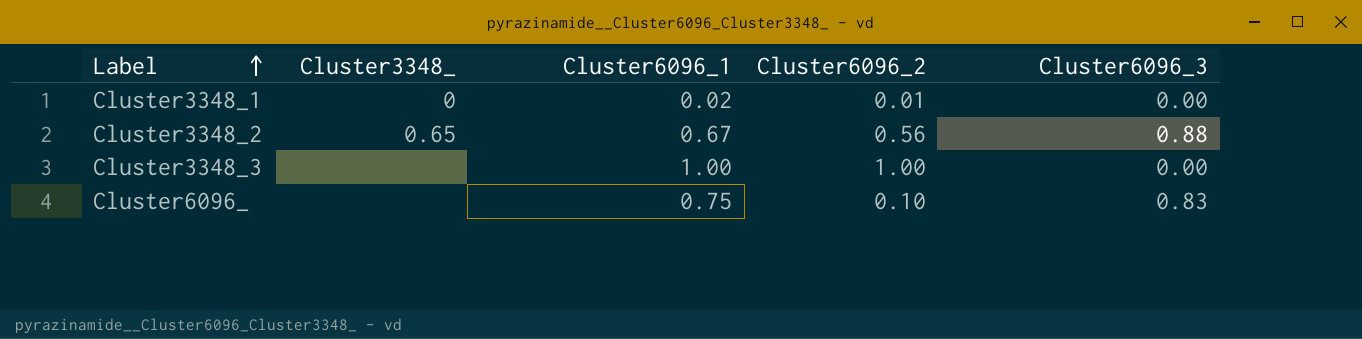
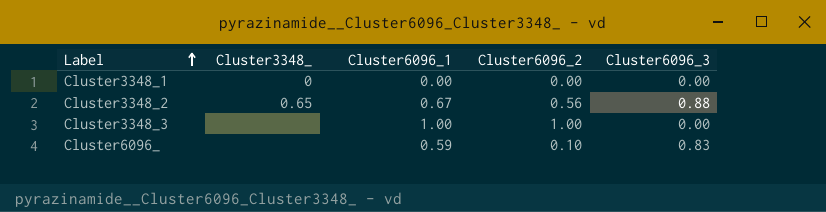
Cluster3348_1 | Cluster6096_1: 0.02 -> 0.00
Cluster3348_1 | Cluster6096_2: 0.01 -> 0.00
Cluster6096_ | Cluster6096_1: 0.75 -> 0.59

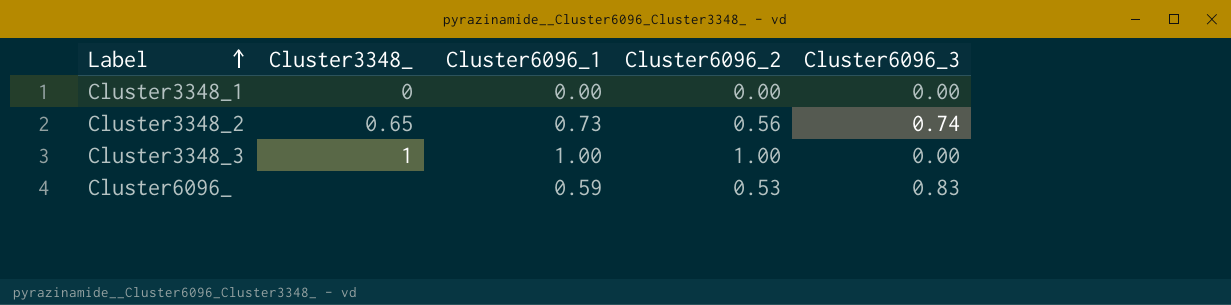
Cluster3348_2 | Cluster6096_1: 0.67 -> 0.73
Cluster3348_2 | Cluster6096_3: 0.88 -> 0.74
Cluster3348_3 | Cluster3348_: none -> 1
Cluster6096_ | Cluster6096_2: 0.10 -> 0.53

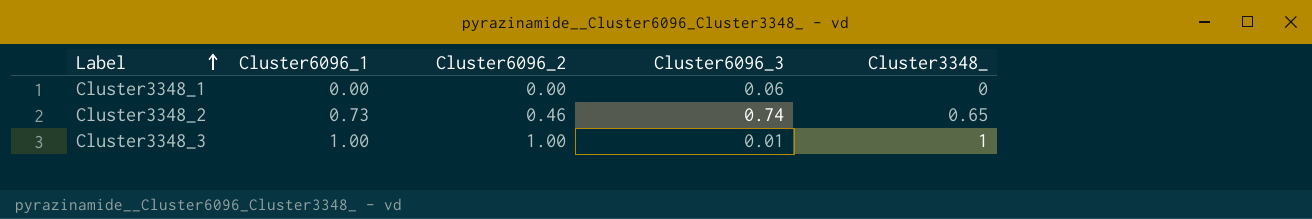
column Cluster3348_ | position: 2 -> 5
row Cluster6096_: none | 0.59 | 0.53 | 0.83 -> none
Cluster3348_1 | Cluster6096_3: 0.00 -> 0.06
Cluster3348_2 | Cluster6096_2: 0.56 -> 0.46
Cluster3348_3 | Cluster6096_3: 0.00 -> 0.01

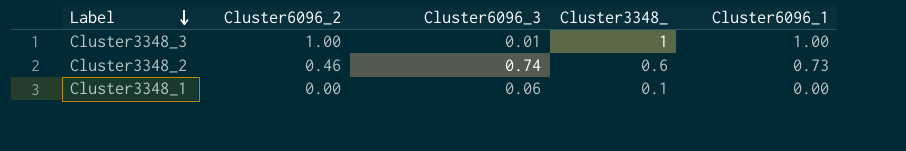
row order: Label ascending -> Label descending
column Cluster6096_1 | position: 2 -> 5
Cluster3348_2 | Cluster3348_: 0.65 -> 0.6
Cluster3348_1 | Cluster3348_: 0 -> 0.1

